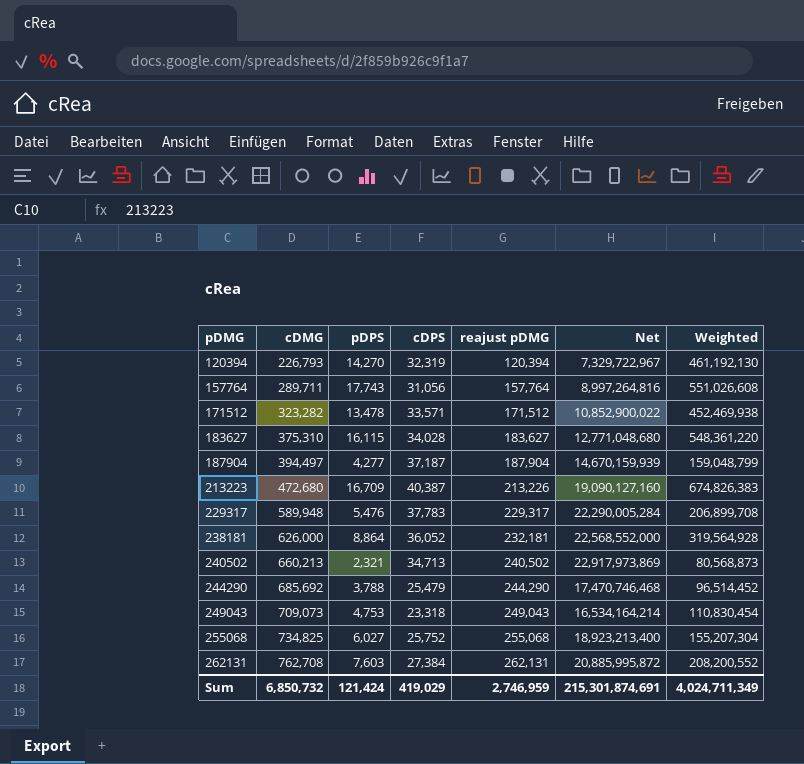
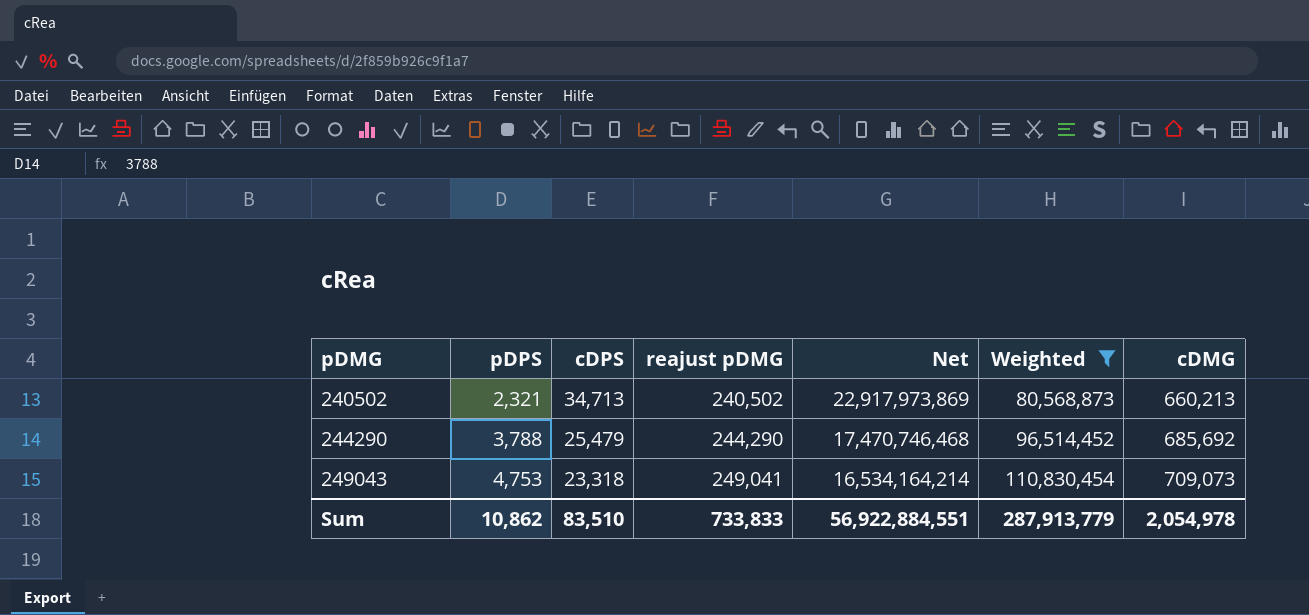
filter: none -> Weighted <= 110,830,454
column cDMG | position: 2 -> 7
249043 | reajust pDMG: 249,043 -> 249,041
Sum | pDPS: 121,424 -> 10,862
Sum | cDPS: 419,029 -> 83,510
Sum | reajust pDMG: 2,746,959 -> 733,833
Sum | Net: 215,301,874,691 -> 56,922,884,551
Sum | Weighted: 4,024,711,349 -> 287,913,779
Sum | cDMG: 6,850,732 -> 2,054,978

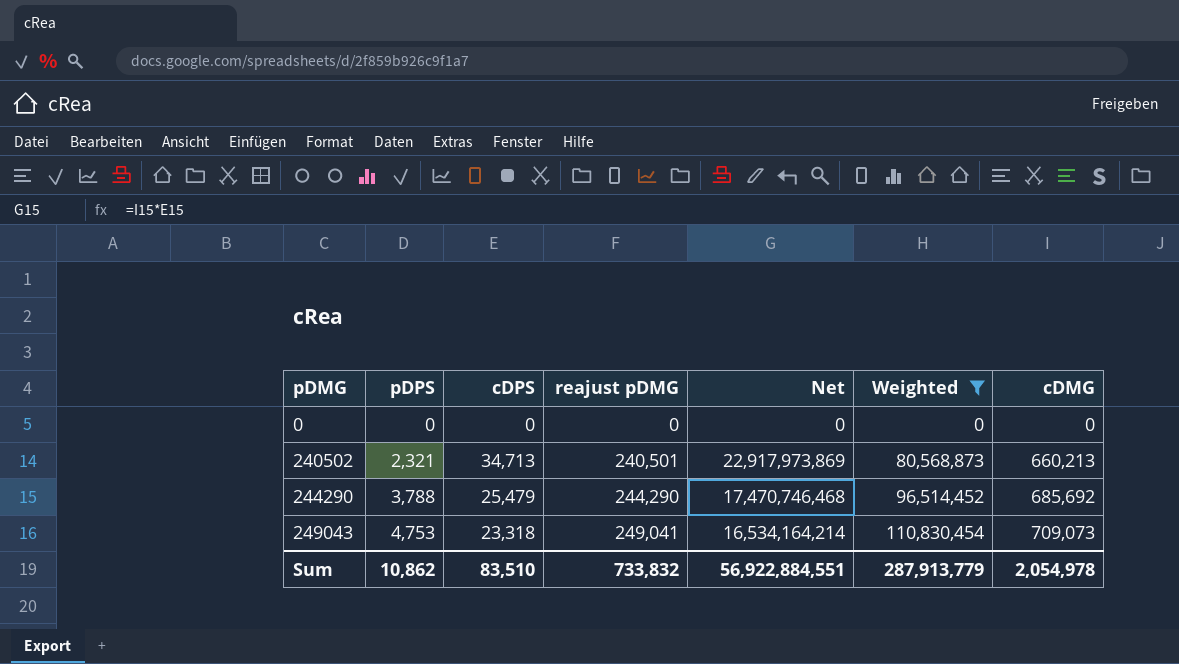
row 0: none -> 0 | 0 | 0 | 0 | 0 | 0
240502 | reajust pDMG: 240,502 -> 240,501
Sum | reajust pDMG: 733,833 -> 733,832

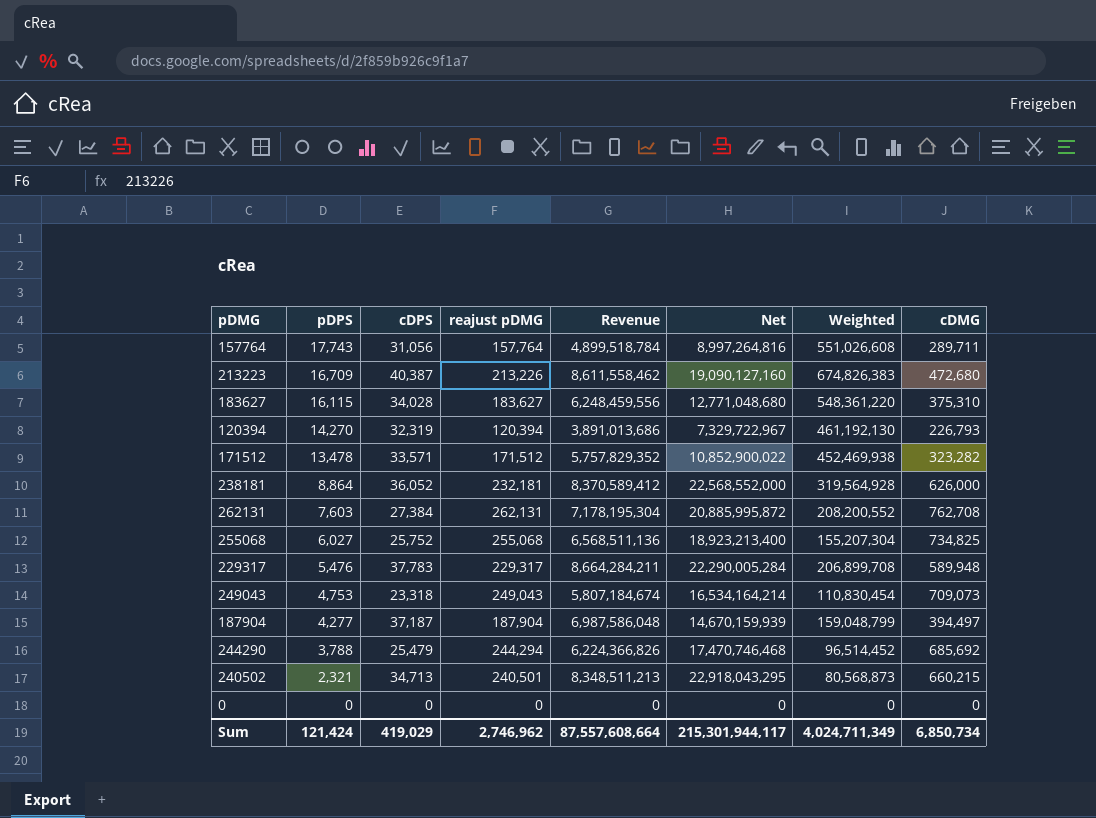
filter: Weighted <= 110,830,454 -> none
row order: pDMG ascending -> pDPS descending
column Revenue | formula: none -> [cDPS] * [reajust pDMG]
249043 | reajust pDMG: 249,041 -> 249,043
244290 | reajust pDMG: 244,290 -> 244,294
240502 | Net: 22,917,973,869 -> 22,918,043,295
240502 | cDMG: 660,213 -> 660,215
Sum | pDPS: 10,862 -> 121,424
Sum | cDPS: 83,510 -> 419,029
Sum | reajust pDMG: 733,832 -> 2,746,962
Sum | Net: 56,922,884,551 -> 215,301,944,117
Sum | Weighted: 287,913,779 -> 4,024,711,349
Sum | cDMG: 2,054,978 -> 6,850,734

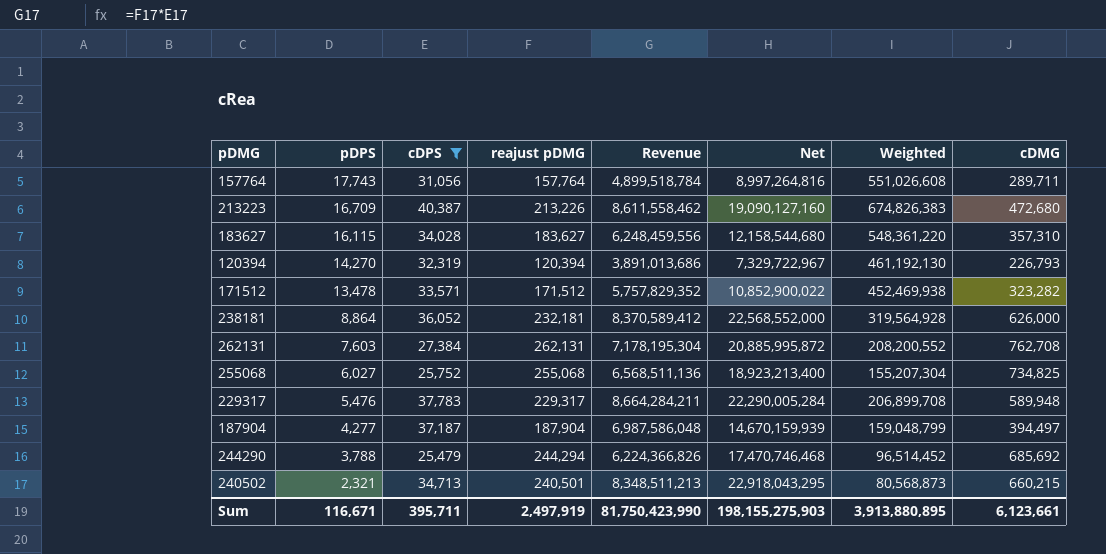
filter: none -> cDPS >= 25,479
183627 | Net: 12,771,048,680 -> 12,158,544,680
183627 | cDMG: 375,310 -> 357,310
Sum | pDPS: 121,424 -> 116,671
Sum | cDPS: 419,029 -> 395,711
Sum | reajust pDMG: 2,746,962 -> 2,497,919
Sum | Revenue: 87,557,608,664 -> 81,750,423,990
Sum | Net: 215,301,944,117 -> 198,155,275,903
Sum | Weighted: 4,024,711,349 -> 3,913,880,895
Sum | cDMG: 6,850,734 -> 6,123,661

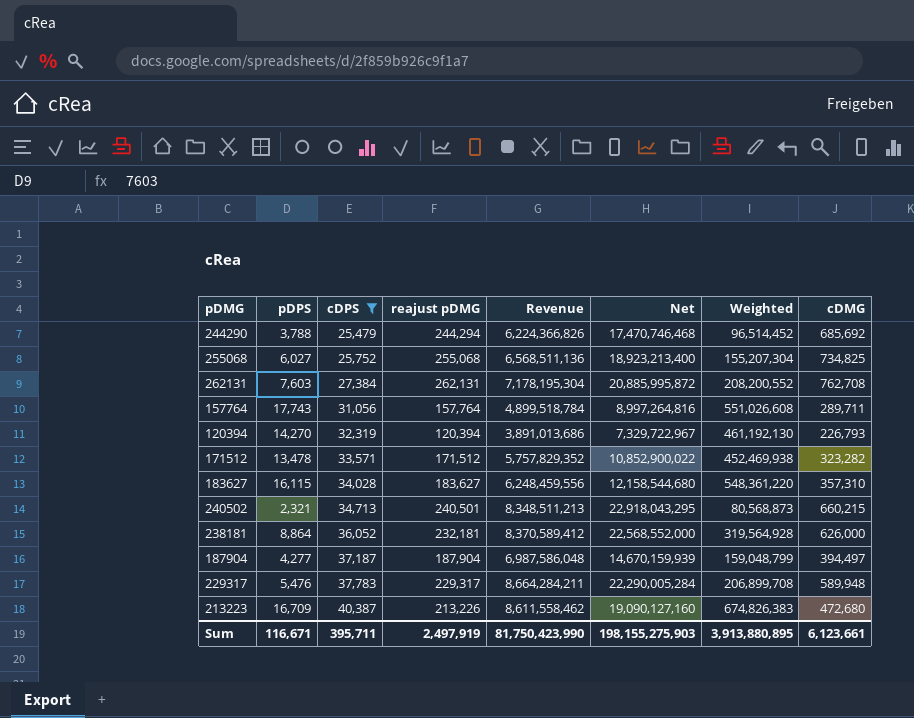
row order: pDPS descending -> cDPS ascending

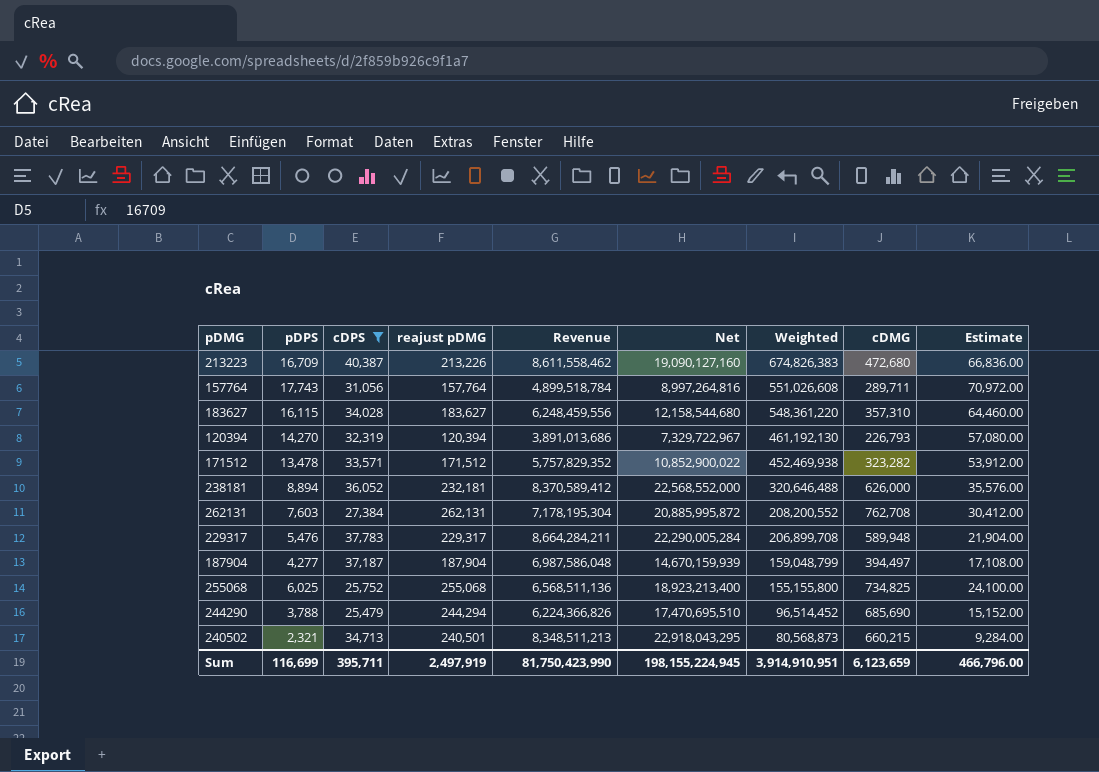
row order: cDPS ascending -> Weighted descending
column Estimate | formula: none -> [pDPS] * 4
238181 | pDPS: 8,864 -> 8,894
238181 | Weighted: 319,564,928 -> 320,646,488
255068 | pDPS: 6,027 -> 6,025
255068 | Weighted: 155,207,304 -> 155,155,800
244290 | Net: 17,470,746,468 -> 17,470,695,510
244290 | cDMG: 685,692 -> 685,690
Sum | pDPS: 116,671 -> 116,699
Sum | Net: 198,155,275,903 -> 198,155,224,945
Sum | Weighted: 3,913,880,895 -> 3,914,910,951
Sum | cDMG: 6,123,661 -> 6,123,659

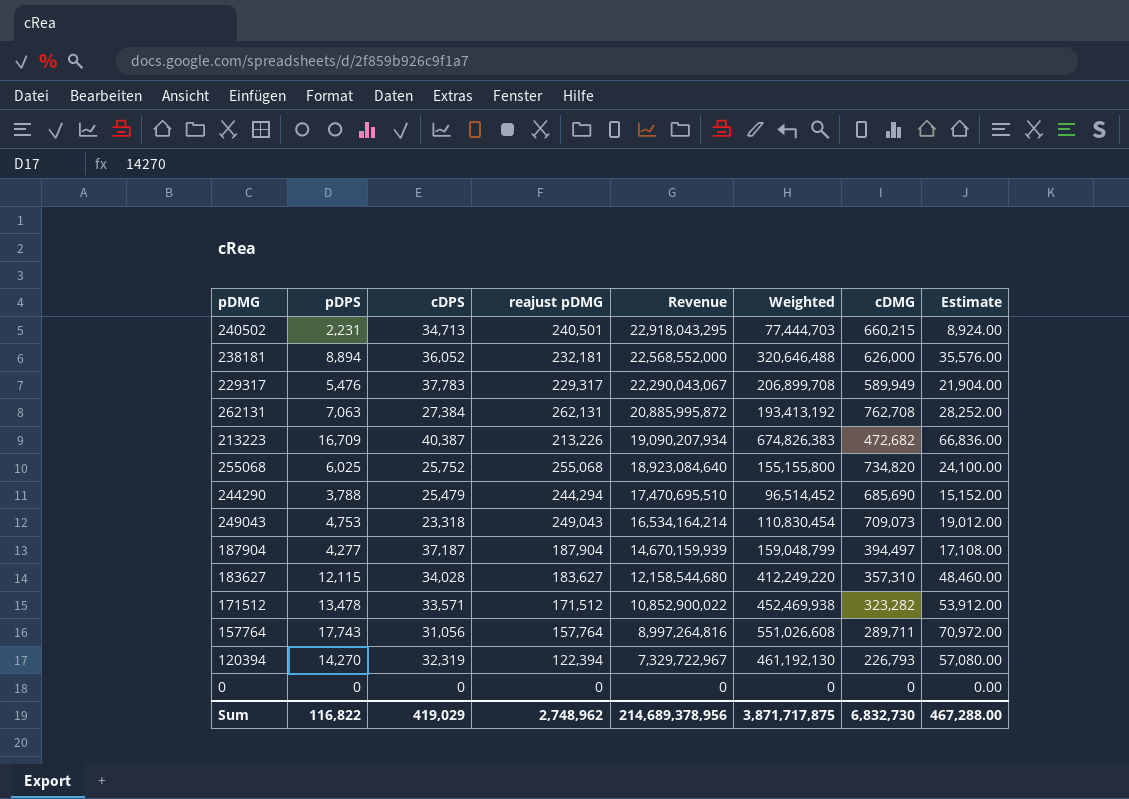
filter: cDPS >= 25,479 -> none
row order: Weighted descending -> Revenue descending
column Net | formula: [cDPS] * [cDMG] -> none
column Revenue | formula: [cDPS] * [reajust pDMG] -> [cDPS] * [cDMG]
240502 | pDPS: 2,321 -> 2,231
240502 | Weighted: 80,568,873 -> 77,444,703
240502 | Estimate: 9,284.00 -> 8,924.00
229317 | cDMG: 589,948 -> 589,949
262131 | pDPS: 7,603 -> 7,063
262131 | Weighted: 208,200,552 -> 193,413,192
262131 | Estimate: 30,412.00 -> 28,252.00
213223 | cDMG: 472,680 -> 472,682
255068 | cDMG: 734,825 -> 734,820
183627 | pDPS: 16,115 -> 12,115
183627 | Weighted: 548,361,220 -> 412,249,220
183627 | Estimate: 64,460.00 -> 48,460.00
120394 | reajust pDMG: 120,394 -> 122,394
Sum | pDPS: 116,699 -> 116,822
Sum | cDPS: 395,711 -> 419,029
Sum | reajust pDMG: 2,497,919 -> 2,748,962
Sum | Revenue: 81,750,423,990 -> 214,689,378,956
Sum | Weighted: 3,914,910,951 -> 3,871,717,875
Sum | cDMG: 6,123,659 -> 6,832,730
Sum | Estimate: 466,796.00 -> 467,288.00

